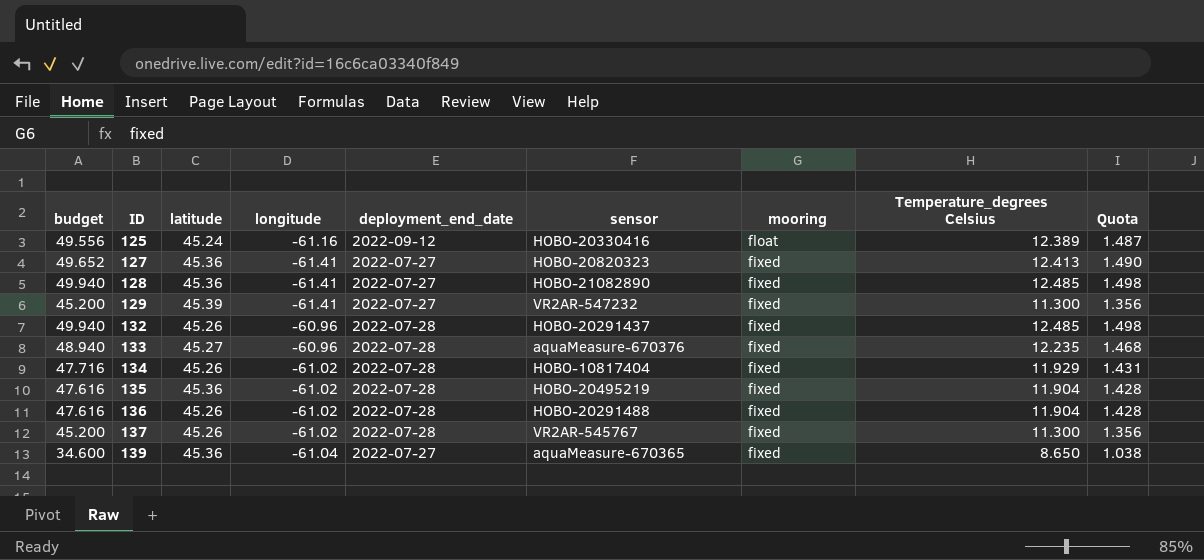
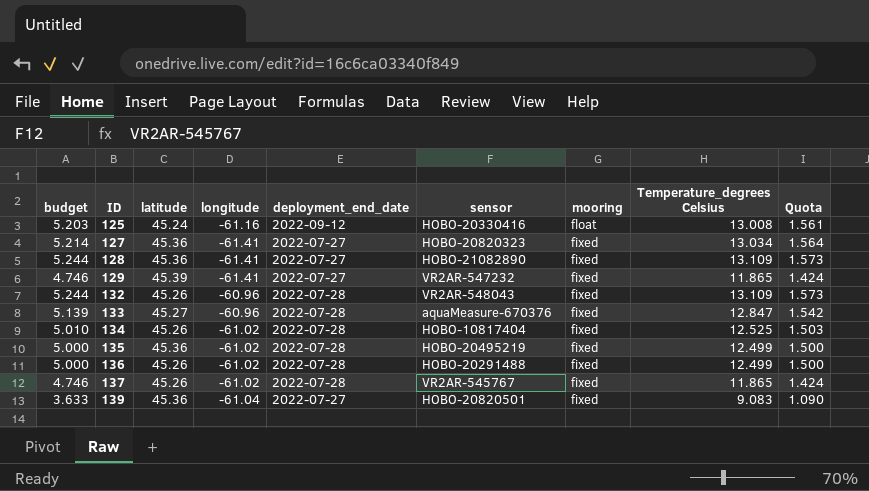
column budget | formula: [Temperature_degrees Celsius] * 4 -> [Temperature_degrees Celsius] * 0.4
125 | Temperature_degrees Celsius: 12.389 -> 13.008
125 | Quota: 1.487 -> 1.561
127 | Temperature_degrees Celsius: 12.413 -> 13.034
127 | Quota: 1.490 -> 1.564
128 | Temperature_degrees Celsius: 12.485 -> 13.109
128 | Quota: 1.498 -> 1.573
129 | Temperature_degrees Celsius: 11.300 -> 11.865
129 | Quota: 1.356 -> 1.424
132 | sensor: HOBO-20291437 -> VR2AR-548043
132 | Temperature_degrees Celsius: 12.485 -> 13.109
132 | Quota: 1.498 -> 1.573
133 | Temperature_degrees Celsius: 12.235 -> 12.847
133 | Quota: 1.468 -> 1.542
134 | Temperature_degrees Celsius: 11.929 -> 12.525
134 | Quota: 1.431 -> 1.503
135 | Temperature_degrees Celsius: 11.904 -> 12.499
135 | Quota: 1.428 -> 1.500
136 | Temperature_degrees Celsius: 11.904 -> 12.499
136 | Quota: 1.428 -> 1.500
137 | Temperature_degrees Celsius: 11.300 -> 11.865
137 | Quota: 1.356 -> 1.424
139 | sensor: aquaMeasure-670365 -> HOBO-20820501
139 | Temperature_degrees Celsius: 8.650 -> 9.083
139 | Quota: 1.038 -> 1.090

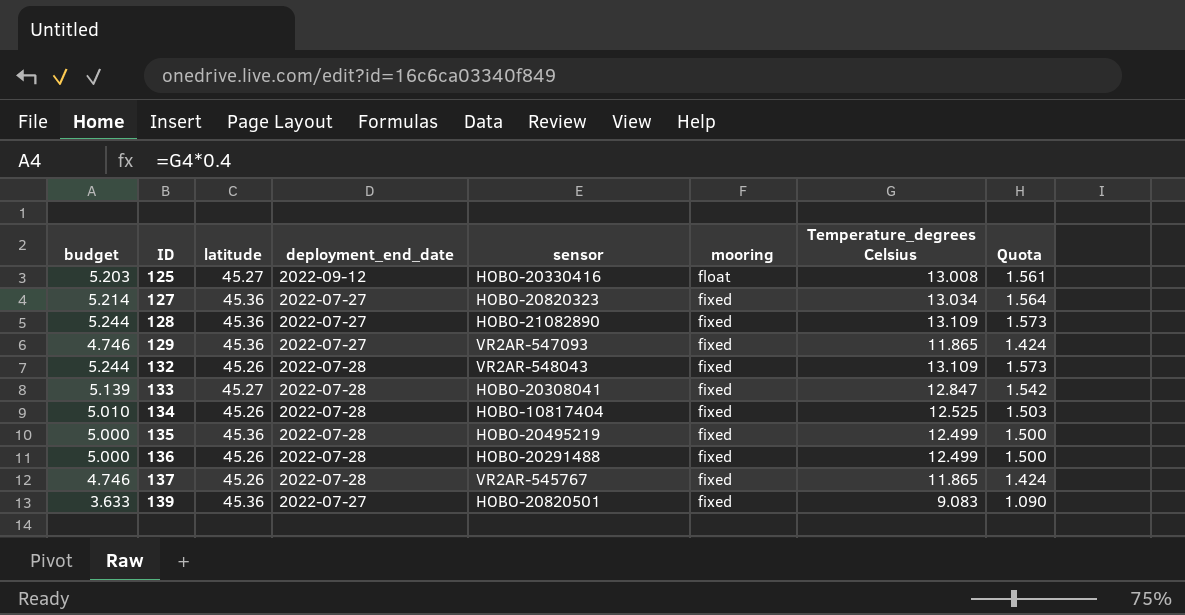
column longitude | position: 4 -> none
125 | latitude: 45.24 -> 45.27
129 | latitude: 45.39 -> 45.36
129 | sensor: VR2AR-547232 -> VR2AR-547093
133 | sensor: aquaMeasure-670376 -> HOBO-20308041

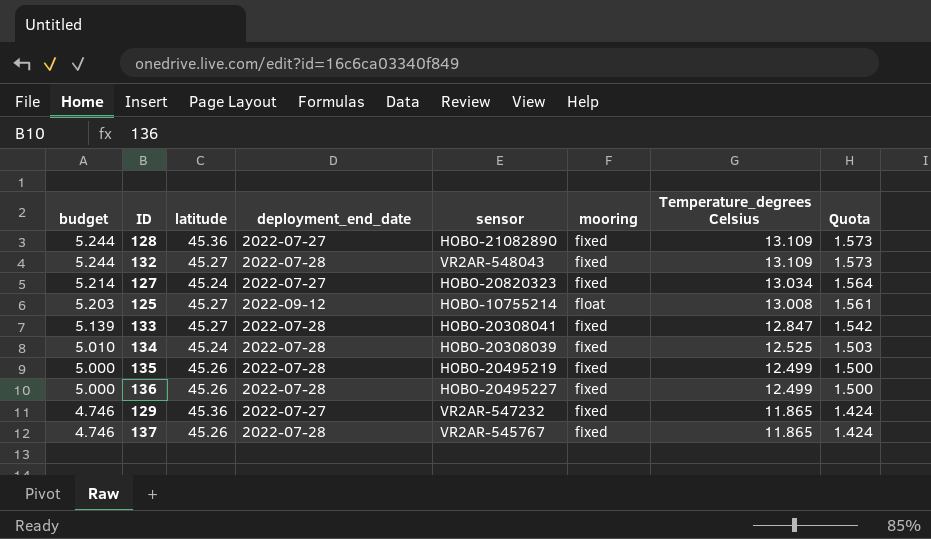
row order: ID ascending -> budget descending
row 139: 3.633 | 45.36 | 2022-07-27 | HOBO-20820501 | fixed | 9.083 | 1.090 -> none
132 | latitude: 45.26 -> 45.27
127 | latitude: 45.36 -> 45.24
125 | sensor: HOBO-20330416 -> HOBO-10755214
134 | latitude: 45.26 -> 45.24
134 | sensor: HOBO-10817404 -> HOBO-20308039
135 | latitude: 45.36 -> 45.26
136 | sensor: HOBO-20291488 -> HOBO-20495227
129 | sensor: VR2AR-547093 -> VR2AR-547232

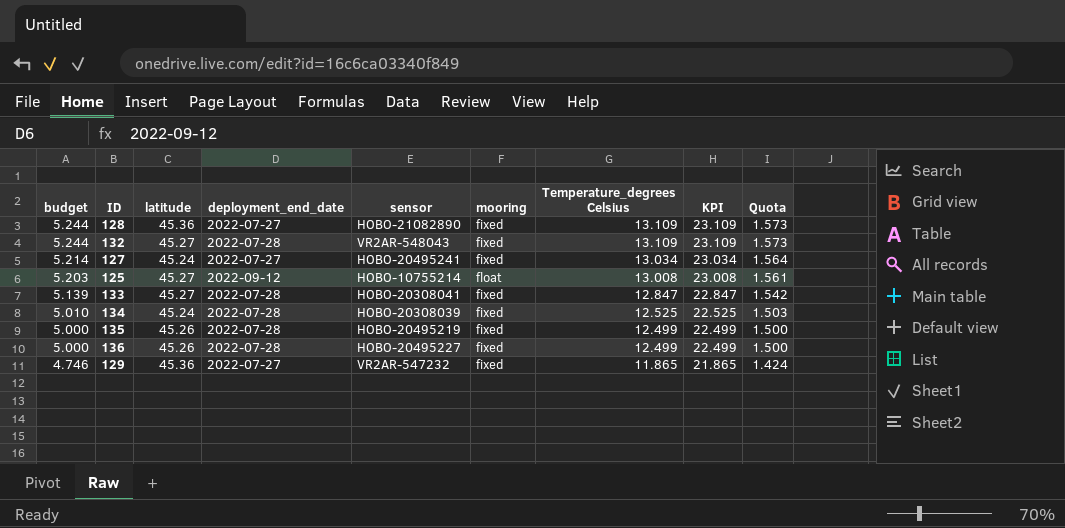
column KPI | formula: none -> [Temperature_degrees Celsius] + 10
row 137: 4.746 | 45.26 | 2022-07-28 | VR2AR-545767 | fixed | 11.865 | 1.424 -> none
127 | sensor: HOBO-20820323 -> HOBO-20495241

